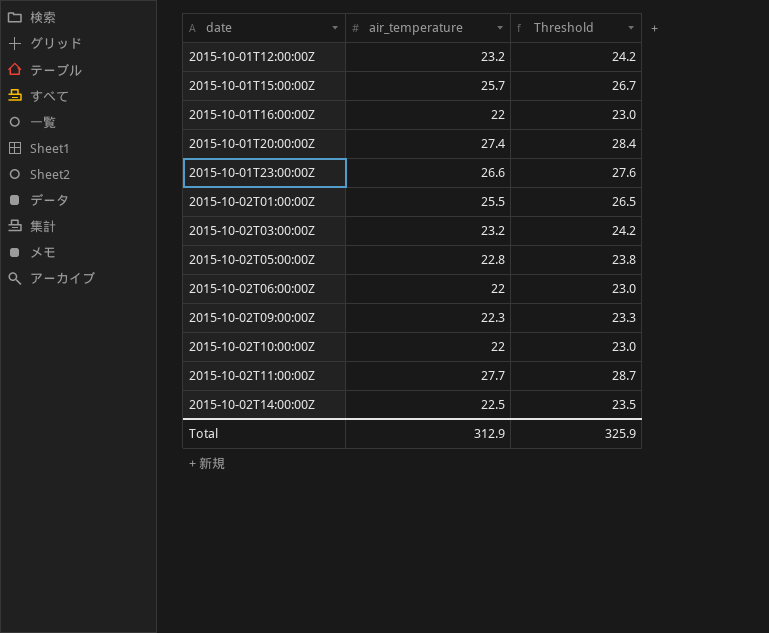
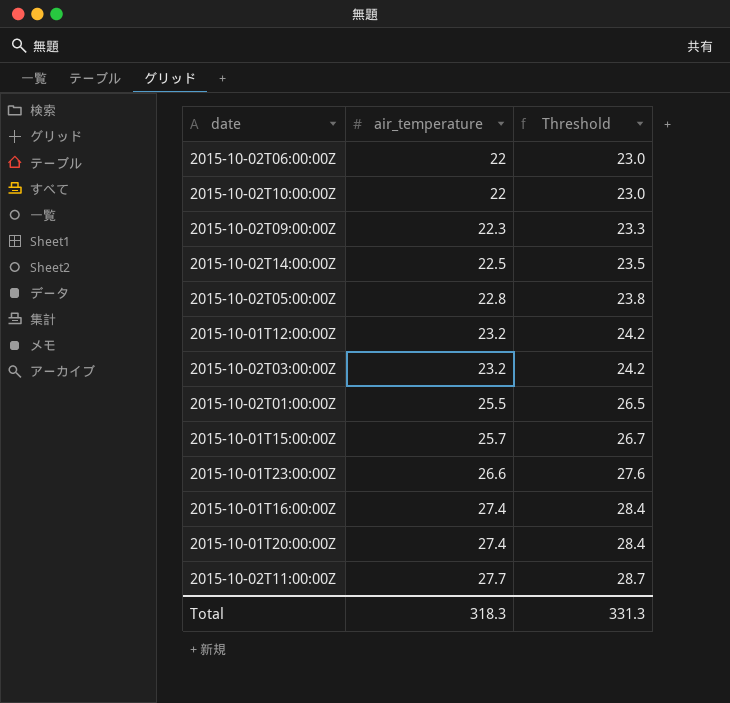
row order: date ascending -> air_temperature ascending
2015-10-01T16:00:00Z | air_temperature: 22 -> 27.4
2015-10-01T16:00:00Z | Threshold: 23.0 -> 28.4
Total | air_temperature: 312.9 -> 318.3
Total | Threshold: 325.9 -> 331.3

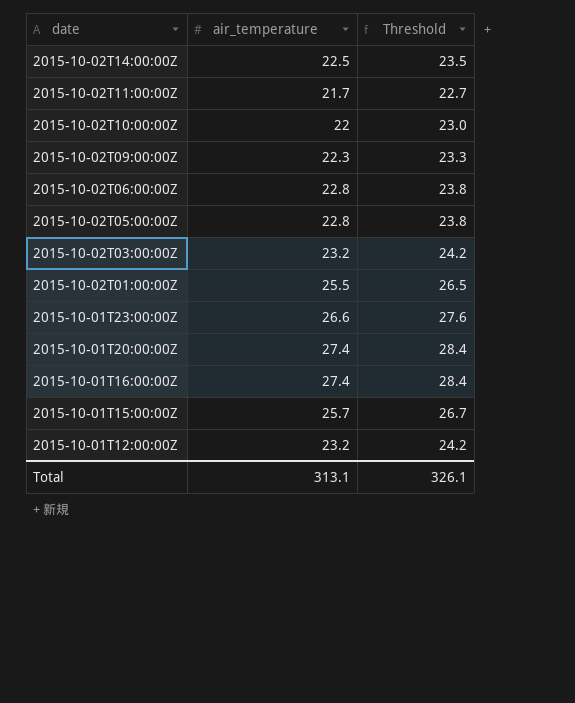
row order: air_temperature ascending -> date descending
2015-10-02T11:00:00Z | air_temperature: 27.7 -> 21.7
2015-10-02T11:00:00Z | Threshold: 28.7 -> 22.7
2015-10-02T06:00:00Z | air_temperature: 22 -> 22.8
2015-10-02T06:00:00Z | Threshold: 23.0 -> 23.8
Total | air_temperature: 318.3 -> 313.1
Total | Threshold: 331.3 -> 326.1

